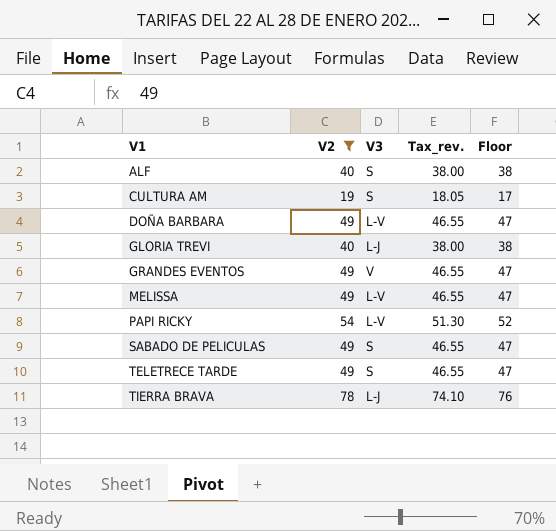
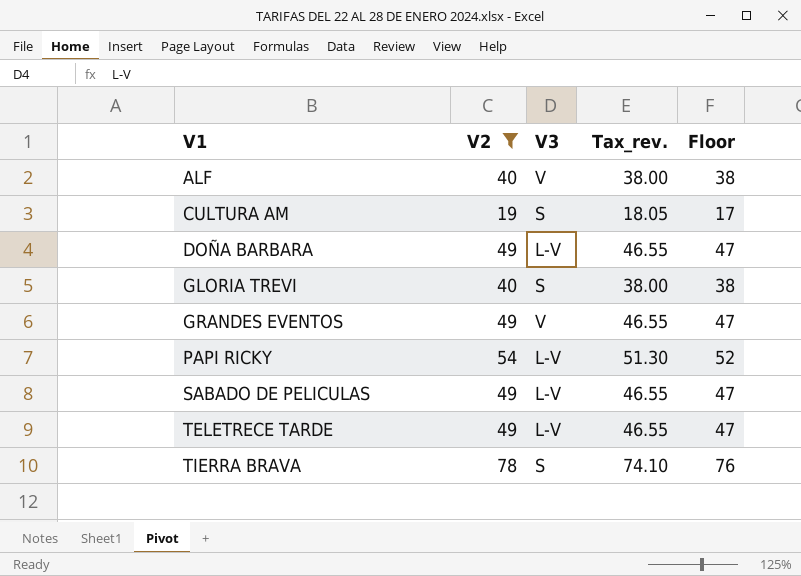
row MELISSA: 49 | L-V | 46.55 | 47 -> none
ALF | V3: S -> V
GLORIA TREVI | V3: L-J -> S
SABADO DE PELICULAS | V3: S -> L-V
TELETRECE TARDE | V3: S -> L-V
TIERRA BRAVA | V3: L-J -> S

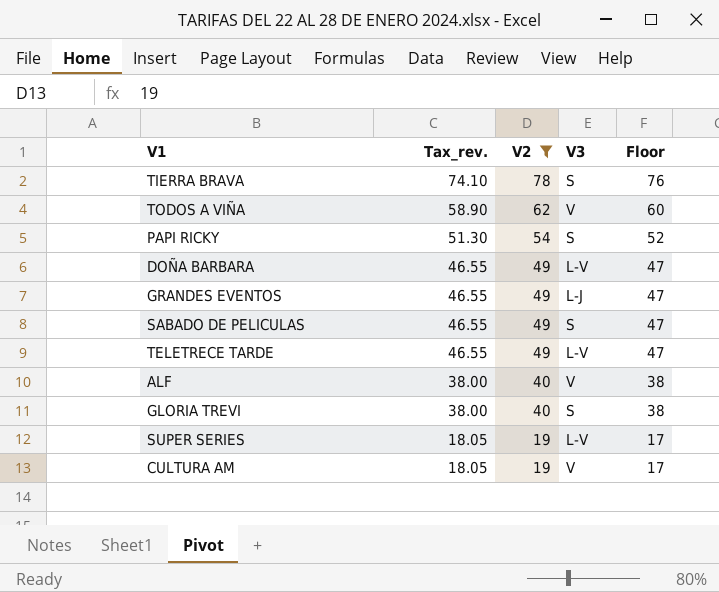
row order: V1 ascending -> Tax_rev. descending
column Tax_rev. | position: 4 -> 2
row TODOS A VIÑA: none -> 58.90 | 62 | V | 60
PAPI RICKY | V3: L-V -> S
GRANDES EVENTOS | V3: V -> L-J
SABADO DE PELICULAS | V3: L-V -> S
row SUPER SERIES: none -> 18.05 | 19 | L-V | 17
CULTURA AM | V3: S -> V

